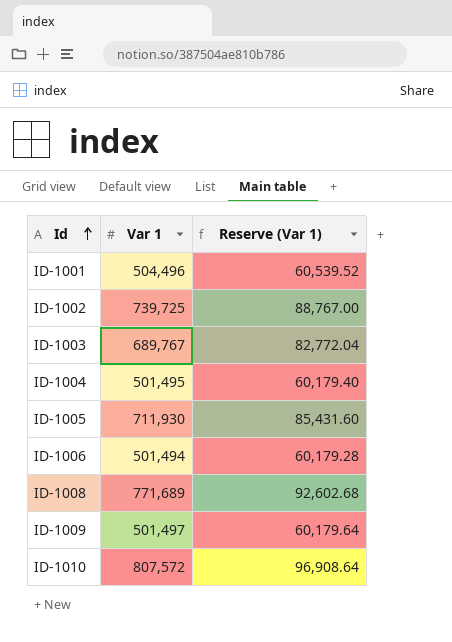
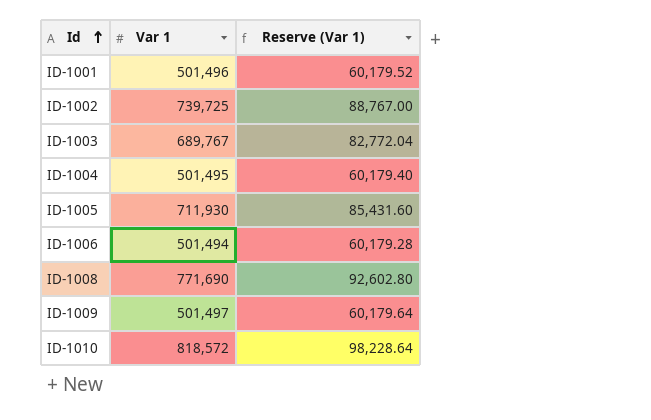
ID-1001 | Var 1: 504,496 -> 501,496
ID-1001 | Reserve (Var 1): 60,539.52 -> 60,179.52
ID-1008 | Var 1: 771,689 -> 771,690
ID-1008 | Reserve (Var 1): 92,602.68 -> 92,602.80
ID-1010 | Var 1: 807,572 -> 818,572
ID-1010 | Reserve (Var 1): 96,908.64 -> 98,228.64

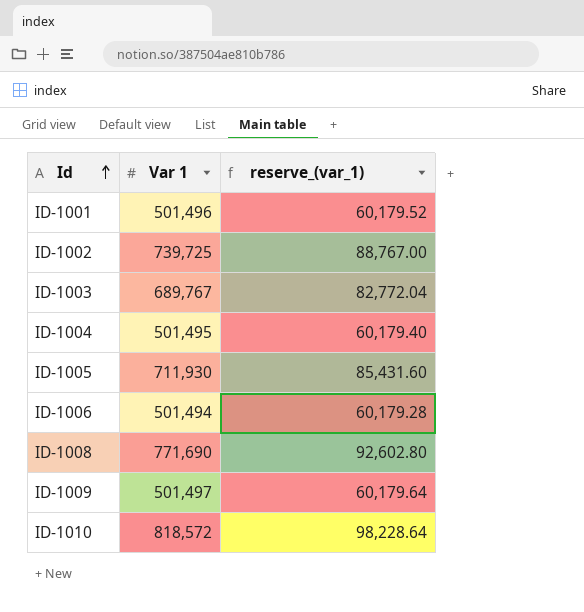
column name: Reserve (Var 1) -> reserve_(var_1)

